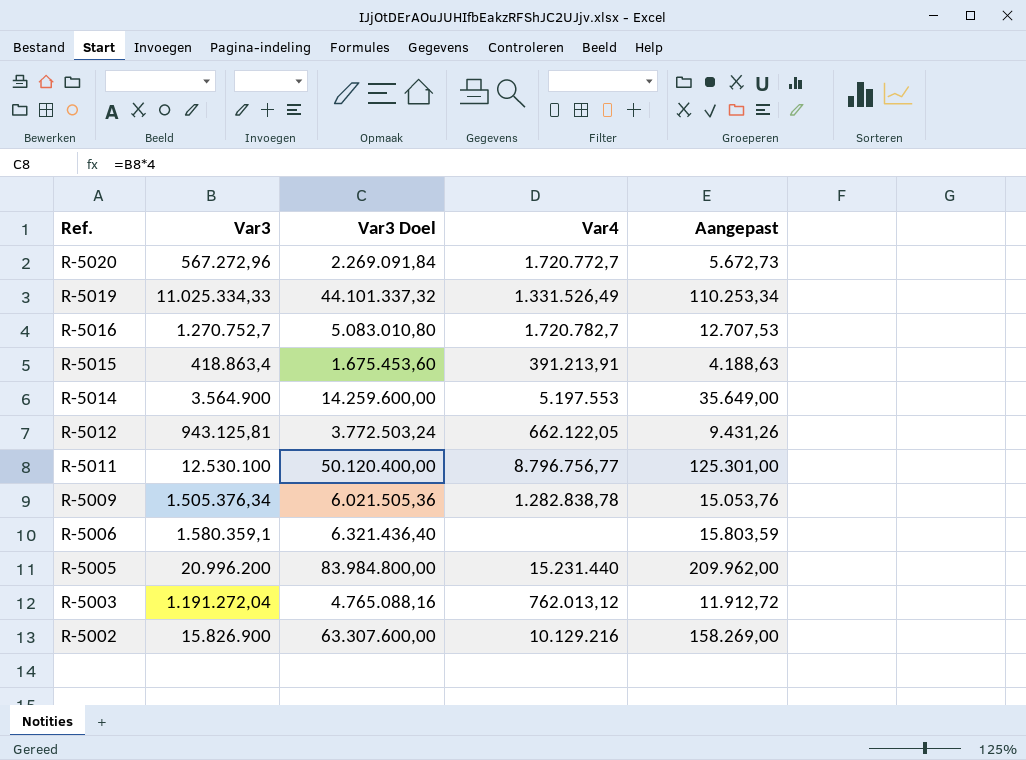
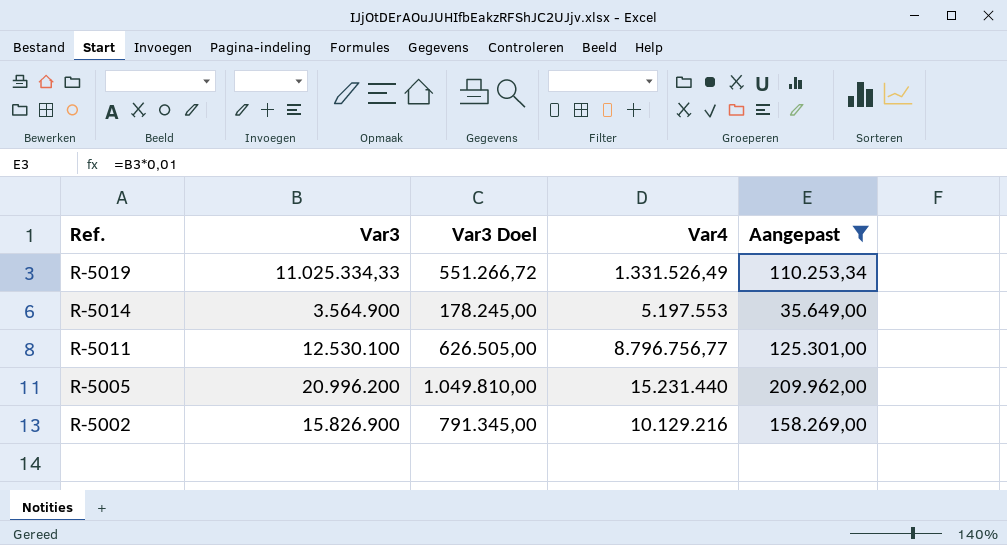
filter: none -> Aangepast >= 35.649,00
column Var3 Doel | formula: [Var3] * 4 -> [Var3] * 0,05

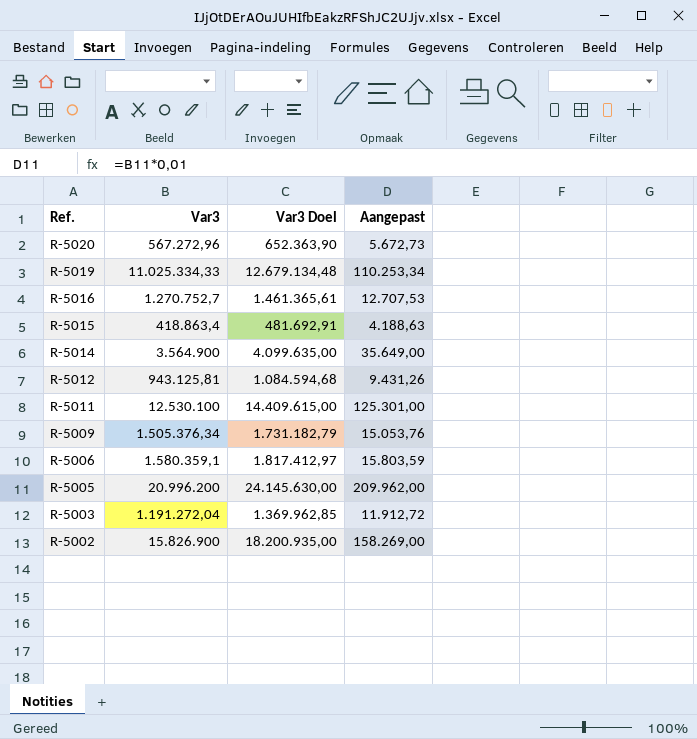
filter: Aangepast >= 35.649,00 -> none
column Var4 | position: 4 -> none
column Var3 Doel | formula: [Var3] * 0,05 -> [Var3] * 1,15

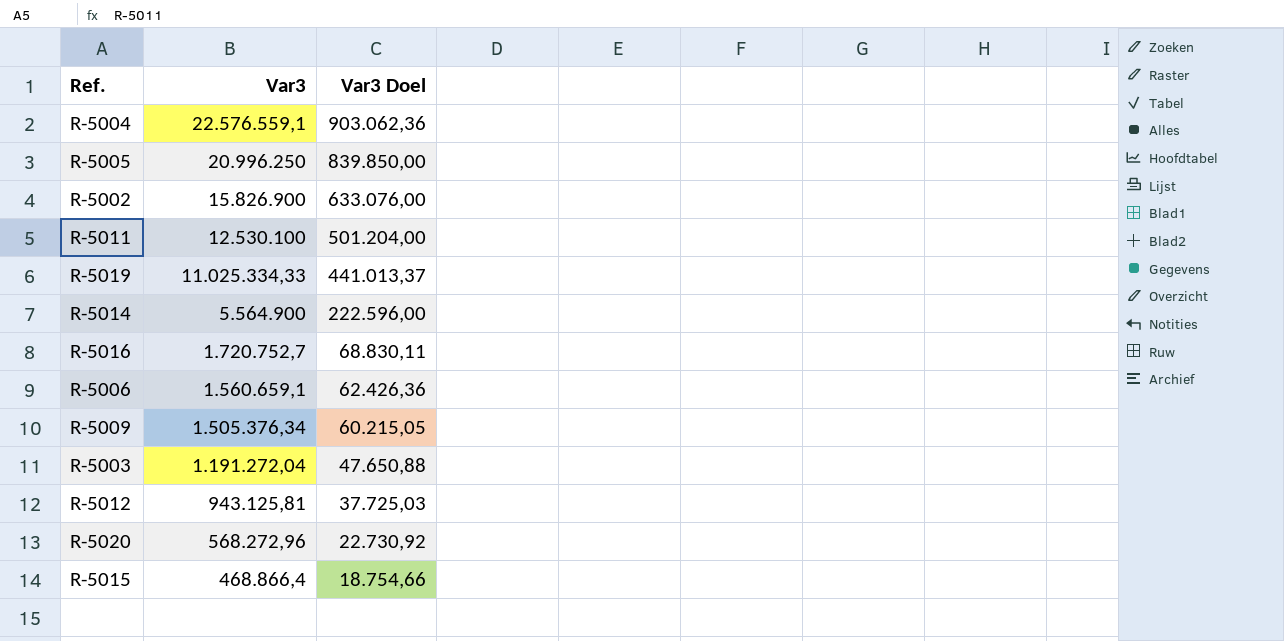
row order: Ref. descending -> Var3 descending
column Aangepast | formula: [Var3] * 0,01 -> none
column Var3 Doel | formula: [Var3] * 1,15 -> [Var3] * 0,04
row R-5004: none -> 22.576.559,1 | 903.062,36
R-5005 | Var3: 20.996.200 -> 20.996.250
R-5014 | Var3: 3.564.900 -> 5.564.900
R-5016 | Var3: 1.270.752,7 -> 1.720.752,7
R-5006 | Var3: 1.580.359,1 -> 1.560.659,1
R-5020 | Var3: 567.272,96 -> 568.272,96
R-5015 | Var3: 418.863,4 -> 468.866,4

